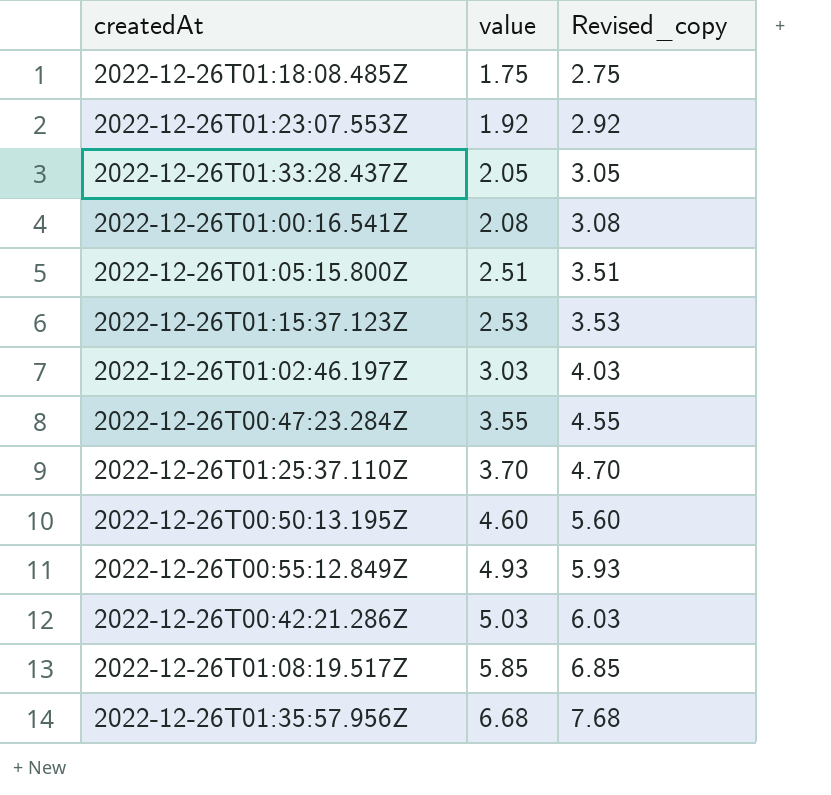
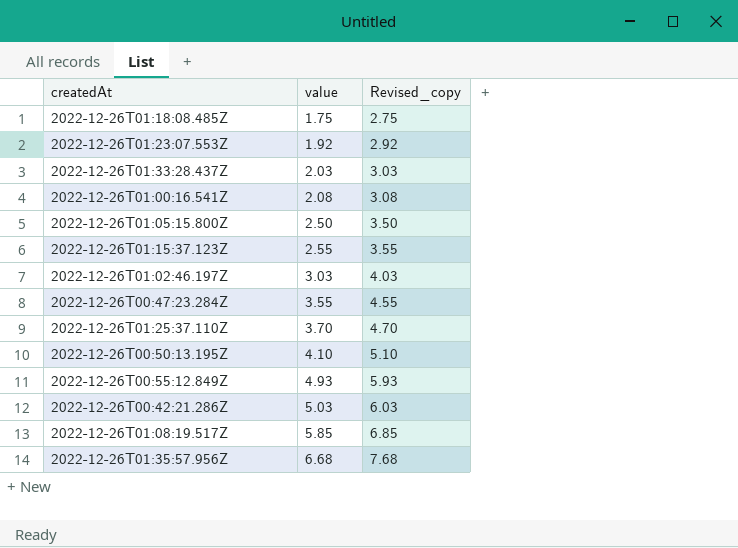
2022-12-26T01:33:28.437Z | value: 2.05 -> 2.03
2022-12-26T01:33:28.437Z | Revised_copy: 3.05 -> 3.03
2022-12-26T01:05:15.800Z | value: 2.51 -> 2.50
2022-12-26T01:05:15.800Z | Revised_copy: 3.51 -> 3.50
2022-12-26T01:15:37.123Z | value: 2.53 -> 2.55
2022-12-26T01:15:37.123Z | Revised_copy: 3.53 -> 3.55
2022-12-26T00:50:13.195Z | value: 4.60 -> 4.10
2022-12-26T00:50:13.195Z | Revised_copy: 5.60 -> 5.10

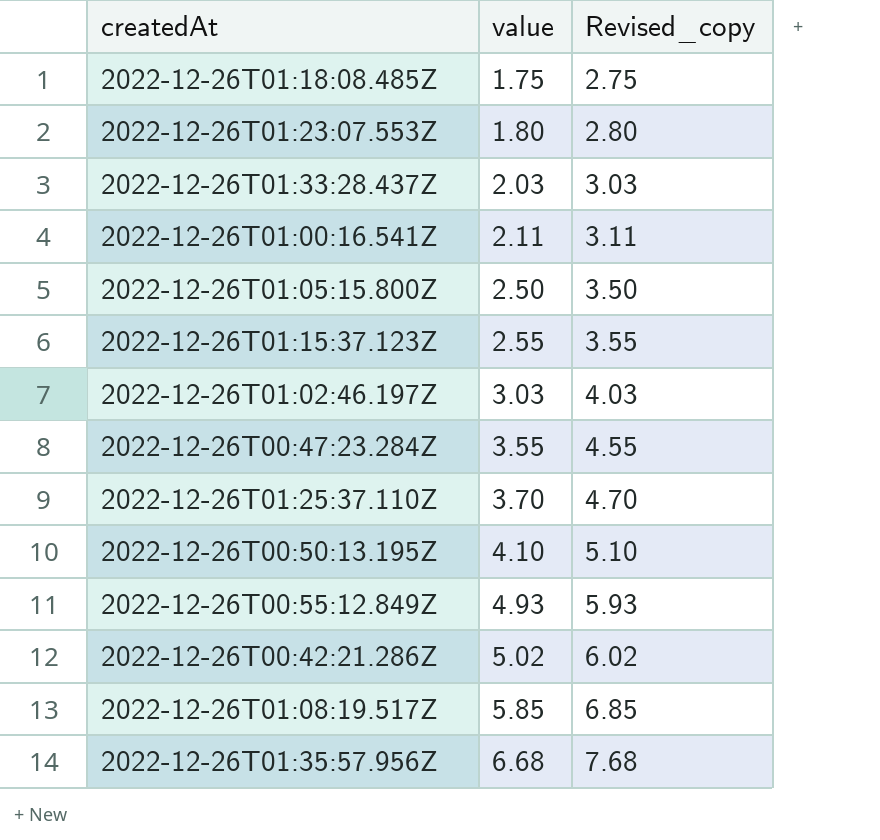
2022-12-26T01:23:07.553Z | value: 1.92 -> 1.80
2022-12-26T01:23:07.553Z | Revised_copy: 2.92 -> 2.80
2022-12-26T01:00:16.541Z | value: 2.08 -> 2.11
2022-12-26T01:00:16.541Z | Revised_copy: 3.08 -> 3.11
2022-12-26T00:42:21.286Z | value: 5.03 -> 5.02
2022-12-26T00:42:21.286Z | Revised_copy: 6.03 -> 6.02

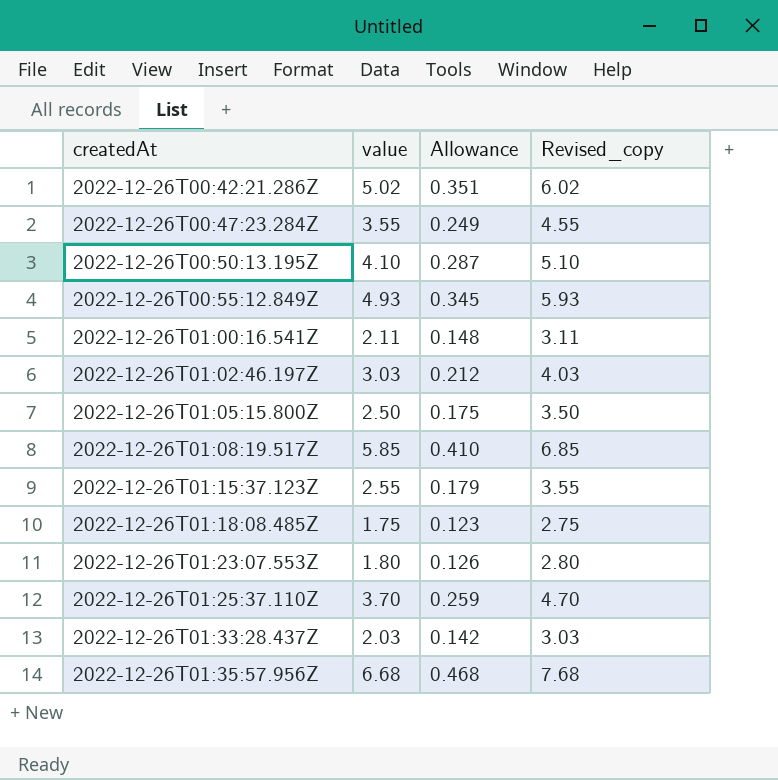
row order: value ascending -> createdAt ascending
column Allowance | formula: none -> [value] * 0.07

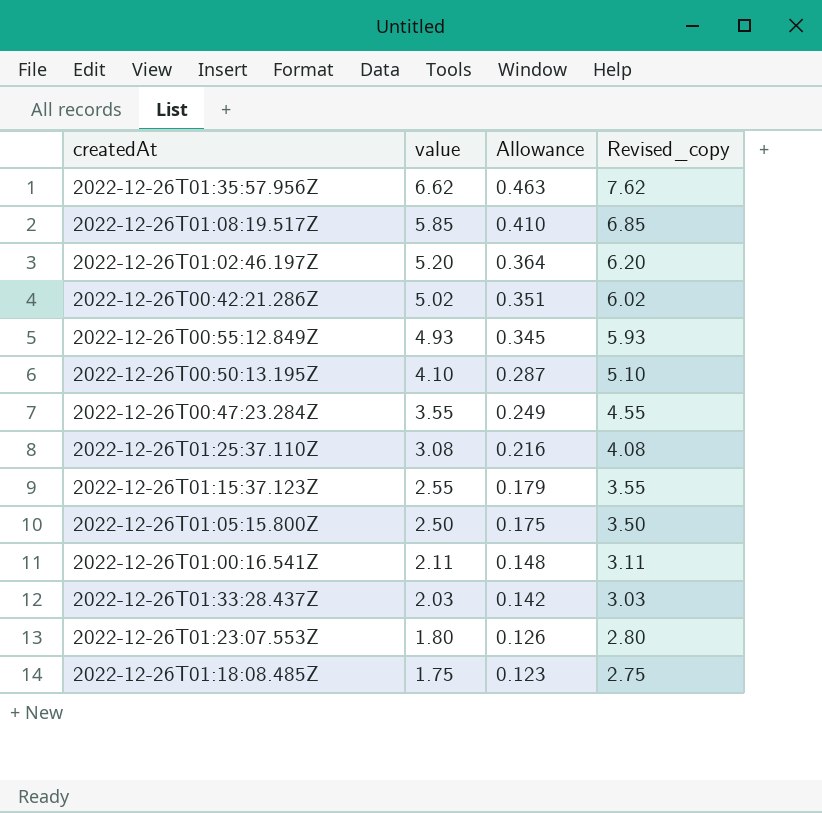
row order: createdAt ascending -> value descending
2022-12-26T01:35:57.956Z | value: 6.68 -> 6.62
2022-12-26T01:35:57.956Z | Allowance: 0.468 -> 0.463
2022-12-26T01:35:57.956Z | Revised_copy: 7.68 -> 7.62
2022-12-26T01:02:46.197Z | value: 3.03 -> 5.20
2022-12-26T01:02:46.197Z | Allowance: 0.212 -> 0.364
2022-12-26T01:02:46.197Z | Revised_copy: 4.03 -> 6.20
2022-12-26T01:25:37.110Z | value: 3.70 -> 3.08
2022-12-26T01:25:37.110Z | Allowance: 0.259 -> 0.216
2022-12-26T01:25:37.110Z | Revised_copy: 4.70 -> 4.08

